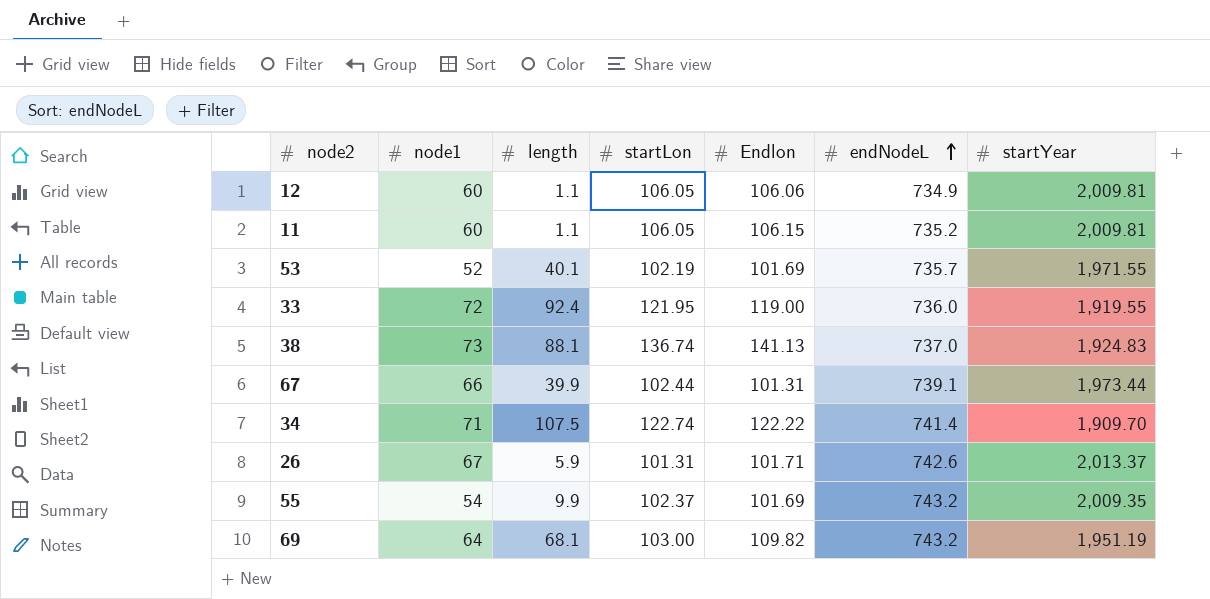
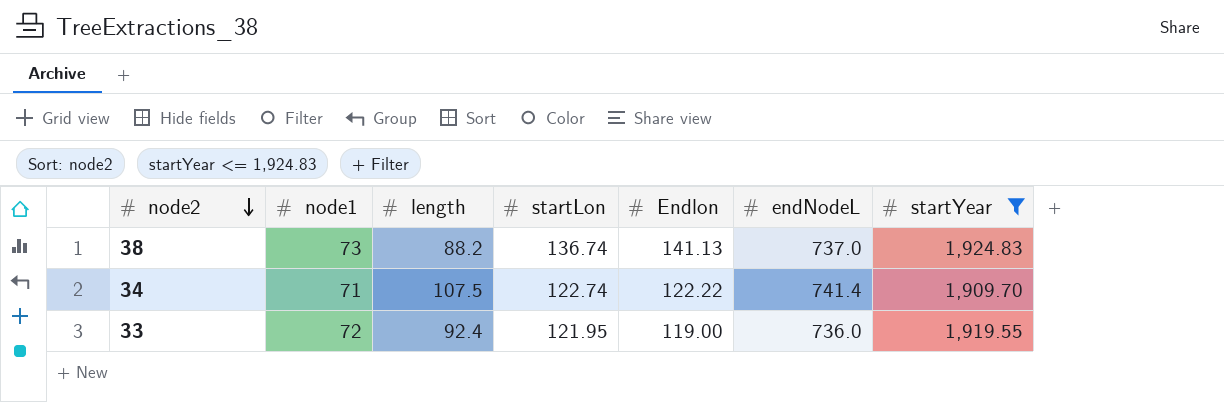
filter: none -> startYear <= 1,924.83
row order: endNodeL ascending -> node2 descending
38 | length: 88.1 -> 88.2

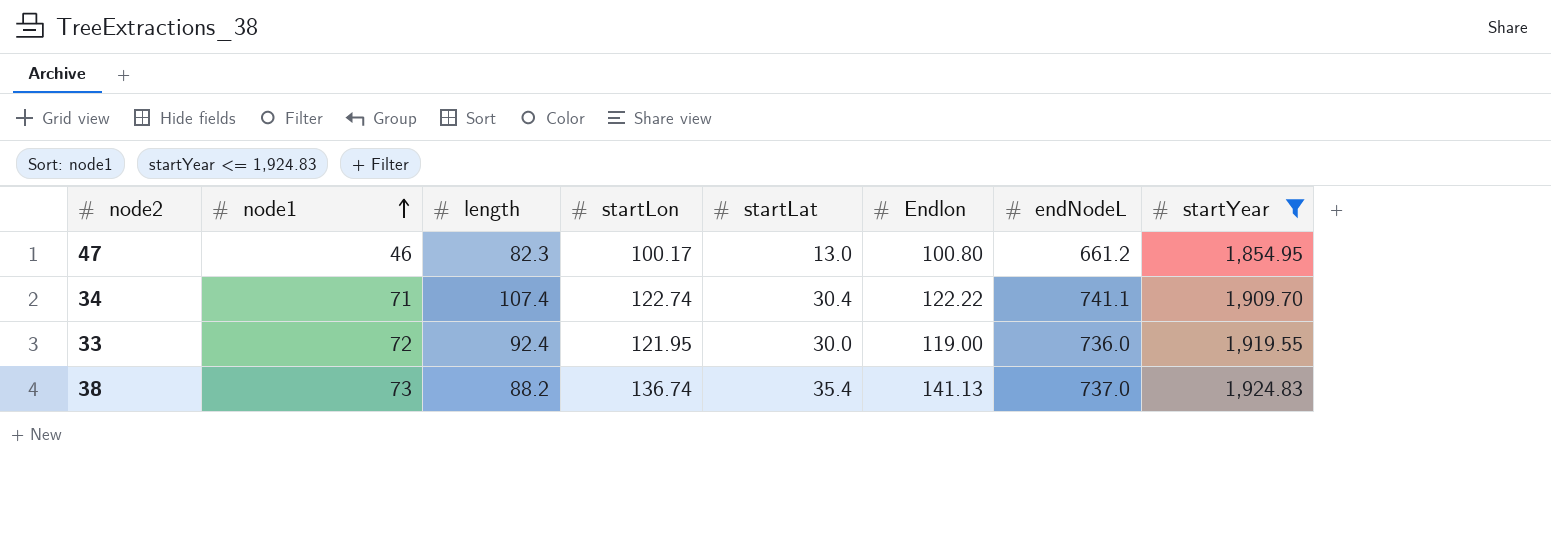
row order: node2 descending -> node1 ascending
column startLat | position: none -> 5
row 47: none -> 46 | 82.3 | 100.17 | 13.0 | 100.80 | 661.2 | 1,854.95
34 | length: 107.5 -> 107.4
34 | endNodeL: 741.4 -> 741.1

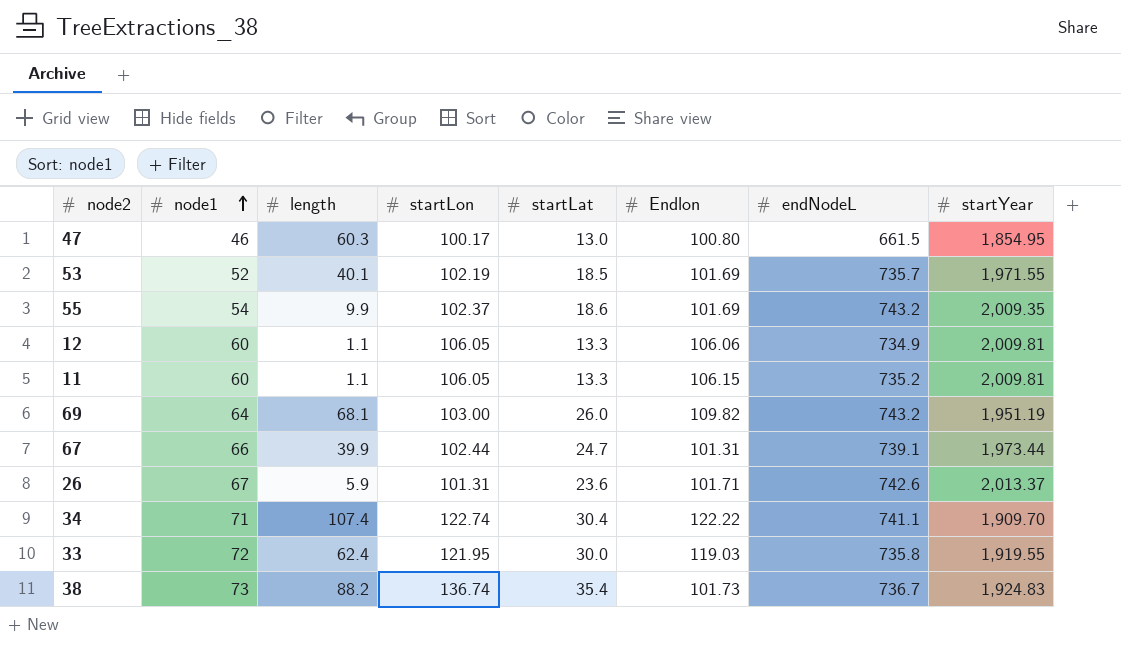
filter: startYear <= 1,924.83 -> none
47 | length: 82.3 -> 60.3
47 | endNodeL: 661.2 -> 661.5
33 | length: 92.4 -> 62.4
33 | Endlon: 119.00 -> 119.03
33 | endNodeL: 736.0 -> 735.8
38 | Endlon: 141.13 -> 101.73
38 | endNodeL: 737.0 -> 736.7

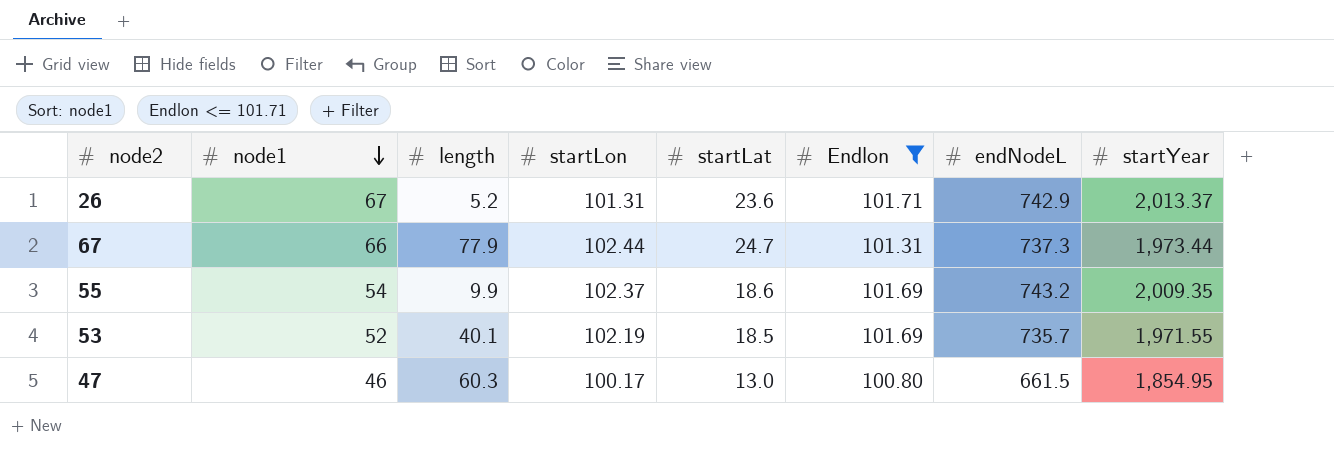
filter: none -> Endlon <= 101.71
row order: node1 ascending -> node1 descending
26 | length: 5.9 -> 5.2
26 | endNodeL: 742.6 -> 742.9
67 | length: 39.9 -> 77.9
67 | endNodeL: 739.1 -> 737.3

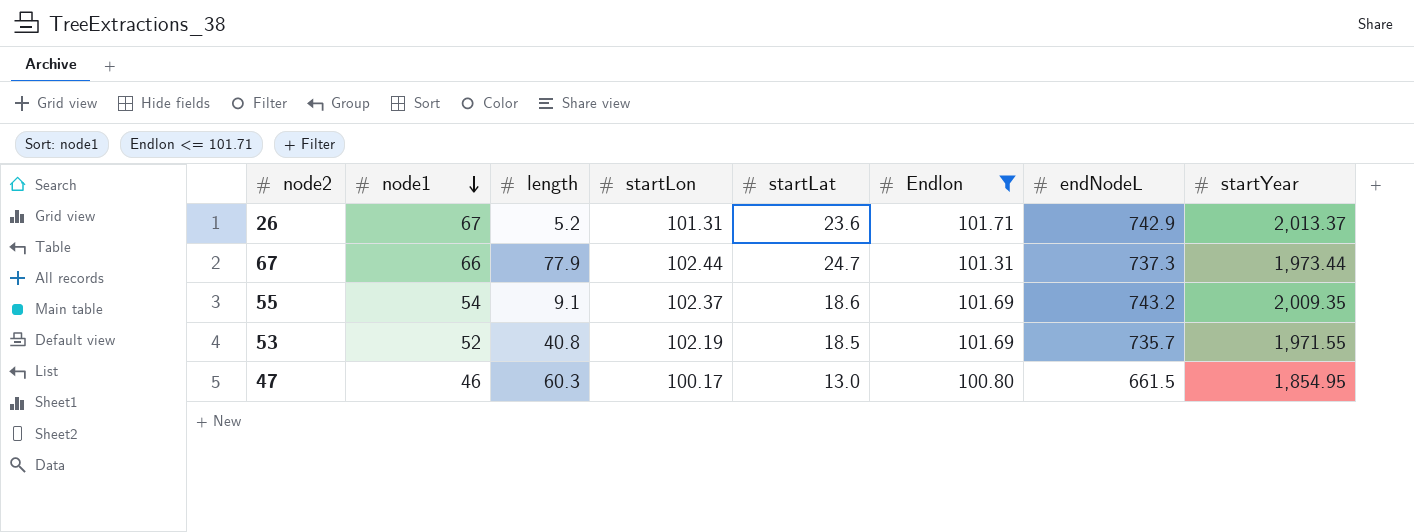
55 | length: 9.9 -> 9.1
53 | length: 40.1 -> 40.8

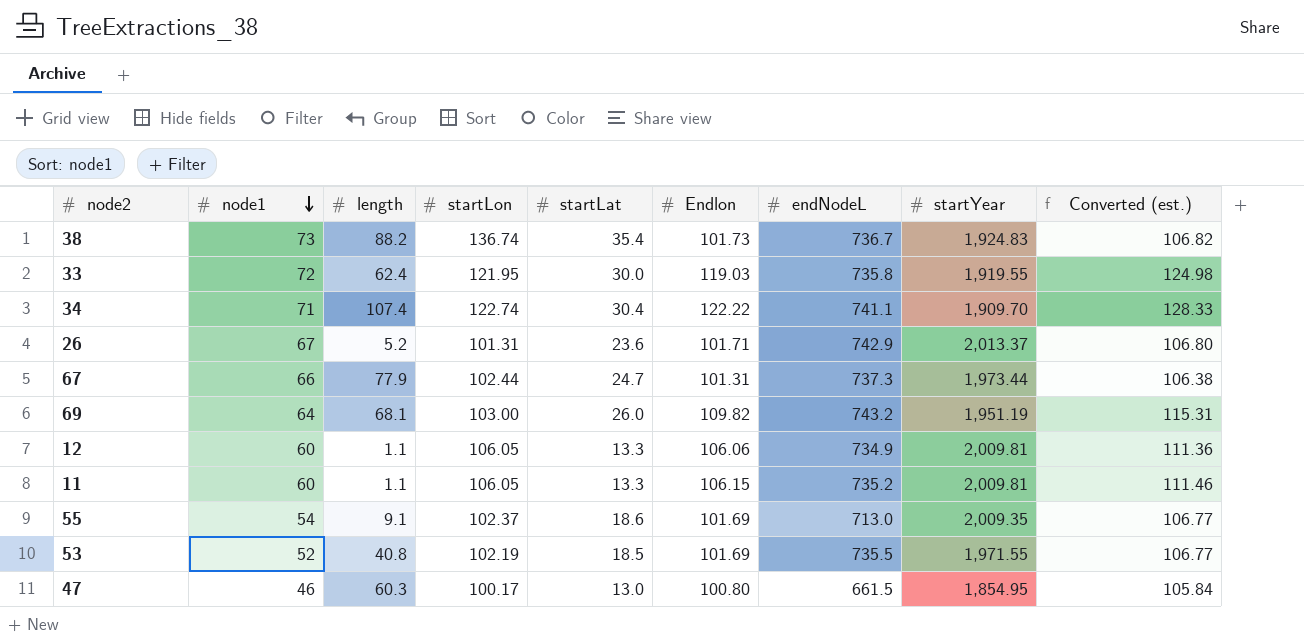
filter: Endlon <= 101.71 -> none
column Converted (est.) | formula: none -> [Endlon] * 1.05
55 | endNodeL: 743.2 -> 713.0
53 | endNodeL: 735.7 -> 735.5

